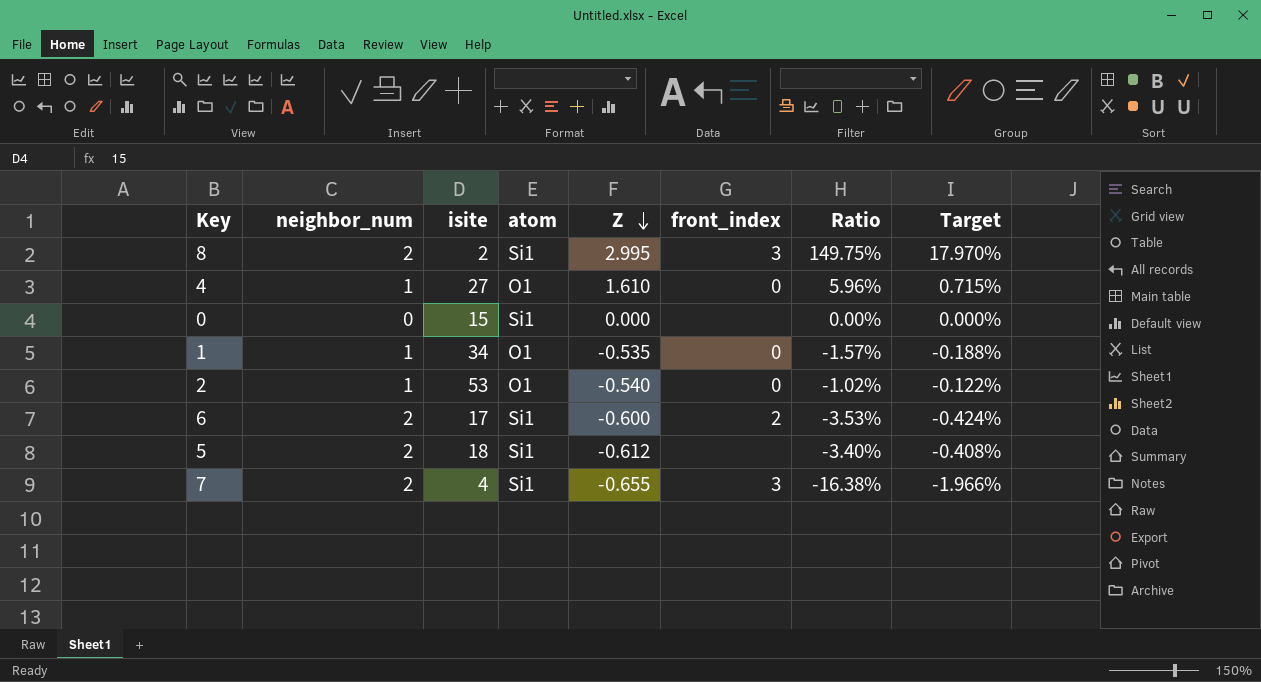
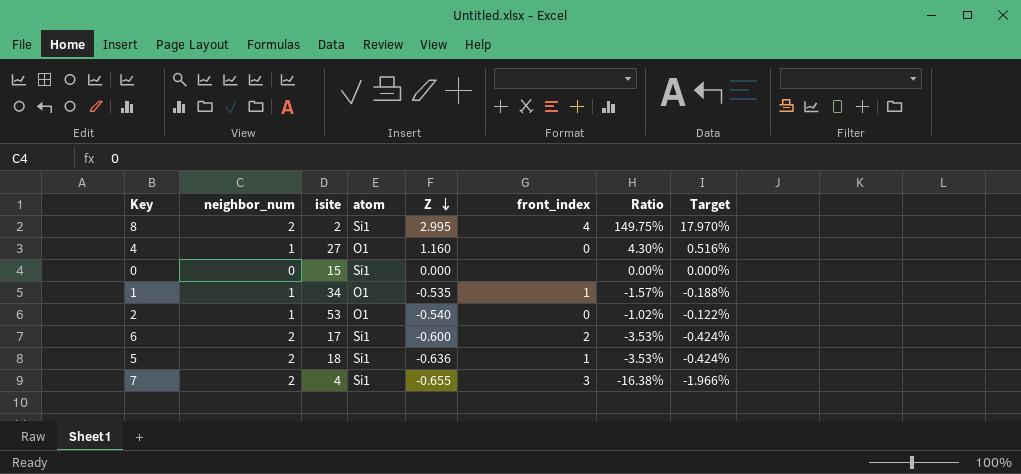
8 | front_index: 3 -> 4
4 | Z: 1.610 -> 1.160
4 | Ratio: 5.96% -> 4.30%
4 | Target: 0.715% -> 0.516%
1 | front_index: 0 -> 1
5 | Z: -0.612 -> -0.636
5 | front_index: none -> 1
5 | Ratio: -3.40% -> -3.53%
5 | Target: -0.408% -> -0.424%

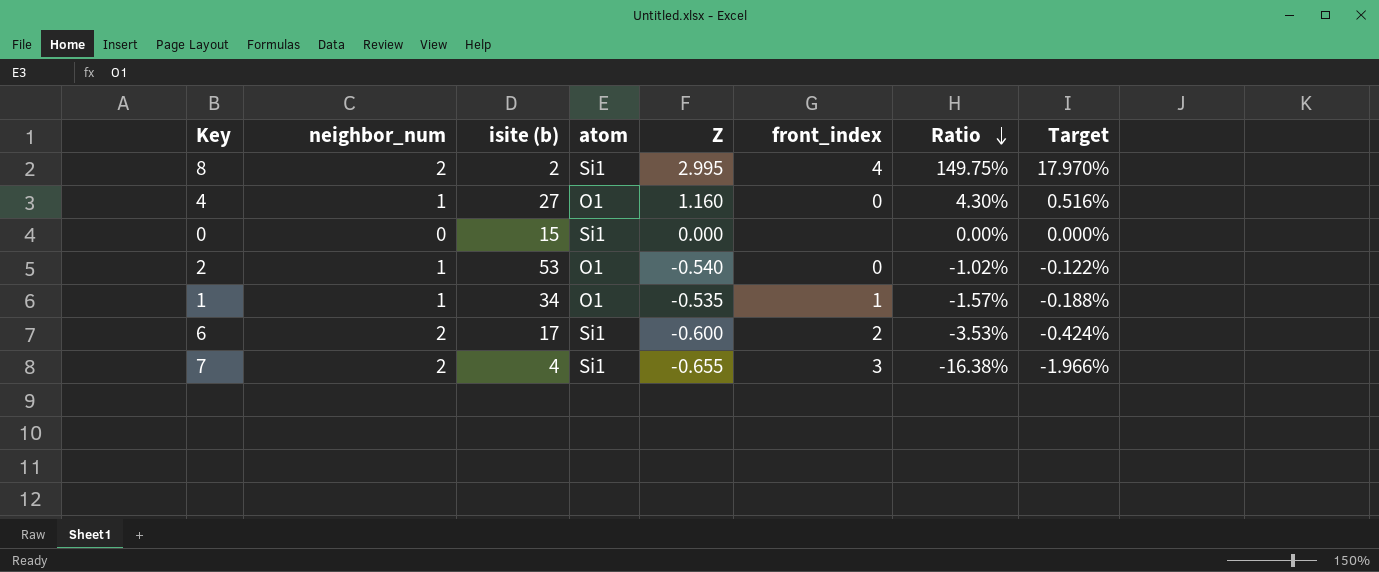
row order: Z descending -> Ratio descending
column name: isite -> isite (b)
row 5: 2 | 18 | Si1 | -0.636 | 1 | -3.53% | -0.424% -> none

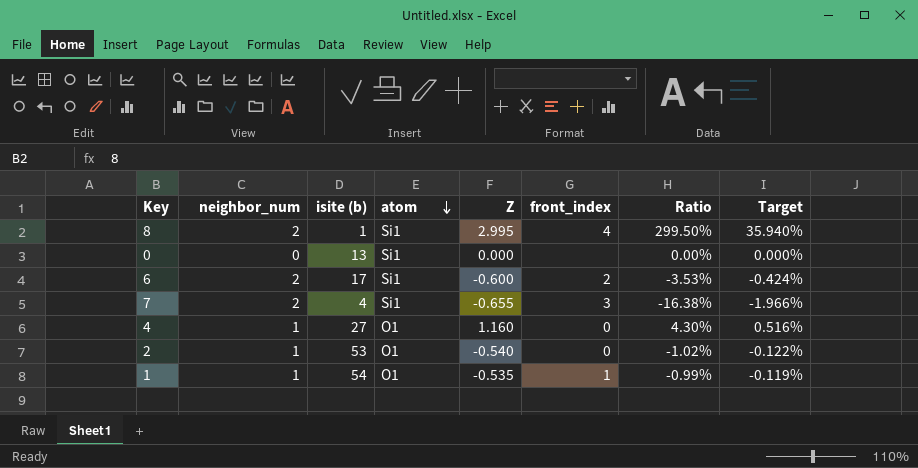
row order: Ratio descending -> atom descending
8 | isite (b): 2 -> 1
8 | Ratio: 149.75% -> 299.50%
8 | Target: 17.970% -> 35.940%
0 | isite (b): 15 -> 13
1 | isite (b): 34 -> 54
1 | Ratio: -1.57% -> -0.99%
1 | Target: -0.188% -> -0.119%

